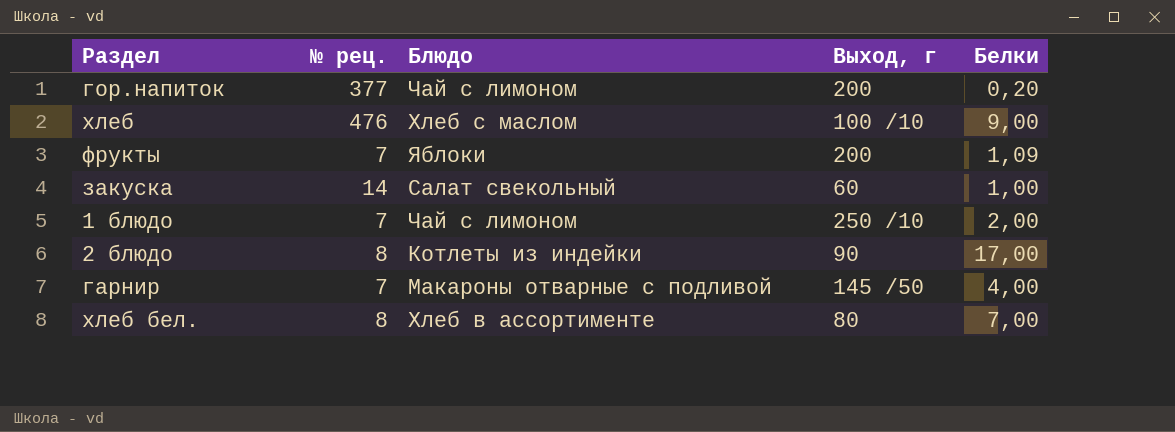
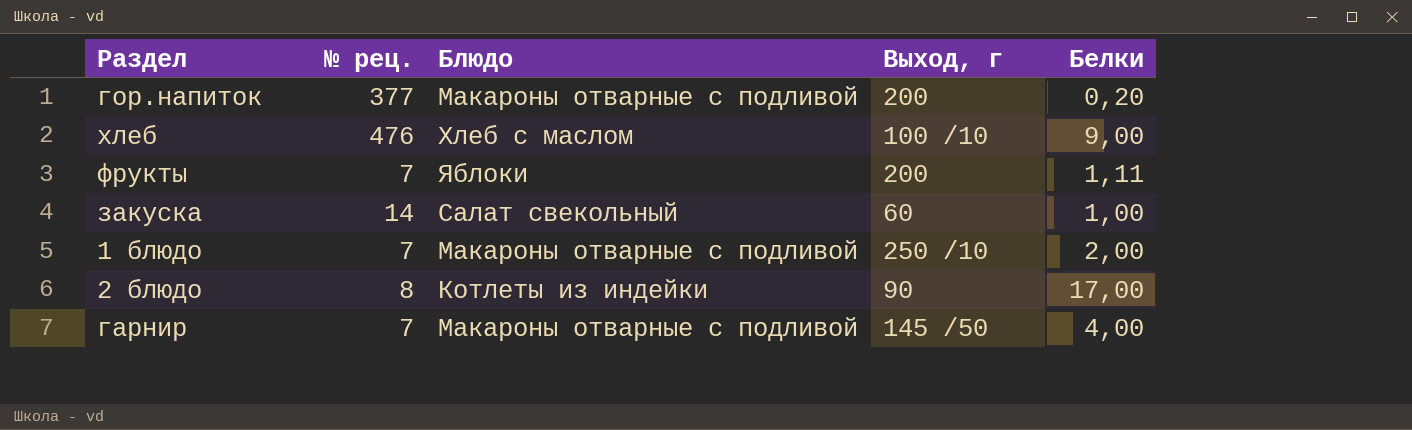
row хлеб бел.: 8 | Хлеб в ассортименте | 80 | 7,00 -> none
гор.напиток | Блюдо: Чай с лимоном -> Макароны отварные с подливой
фрукты | Белки: 1,09 -> 1,11
1 блюдо | Блюдо: Чай с лимоном -> Макароны отварные с подливой

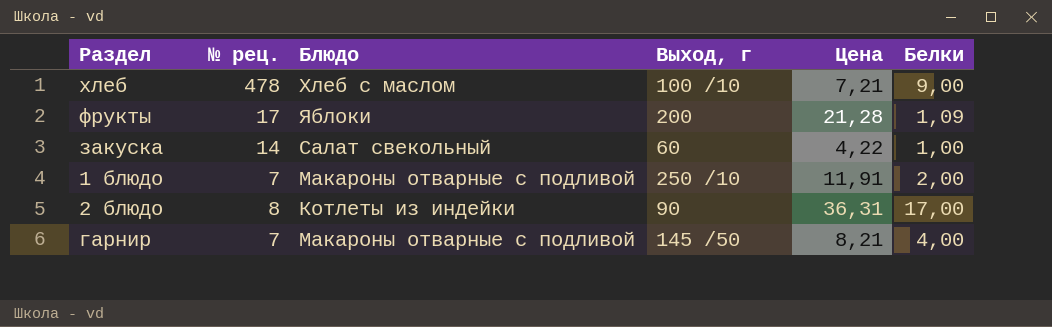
column Цена | position: none -> 5
row гор.напиток: 377 | Макароны отварные с подливой | 200 | 0,20 -> none
хлеб | № рец.: 476 -> 478
фрукты | № рец.: 7 -> 17
фрукты | Белки: 1,11 -> 1,09

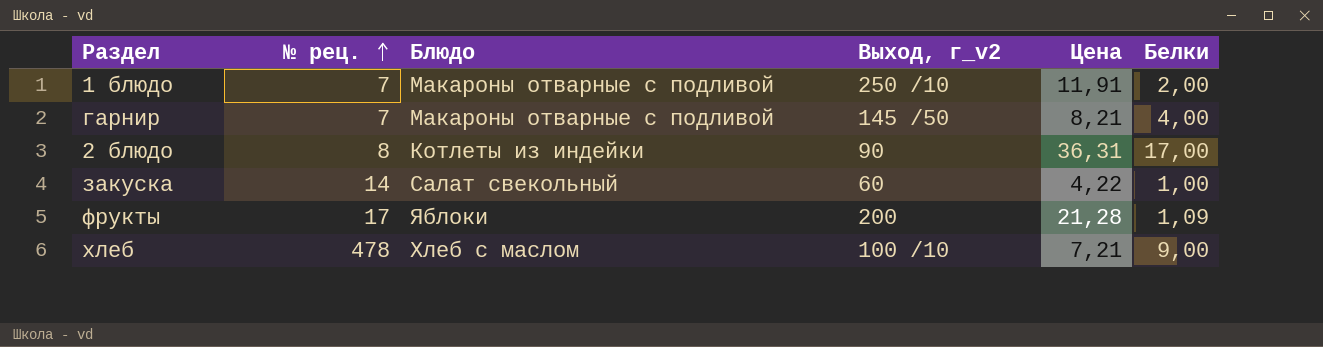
row order: none -> № рец. ascending
column name: Выход, г -> Выход, г_v2

